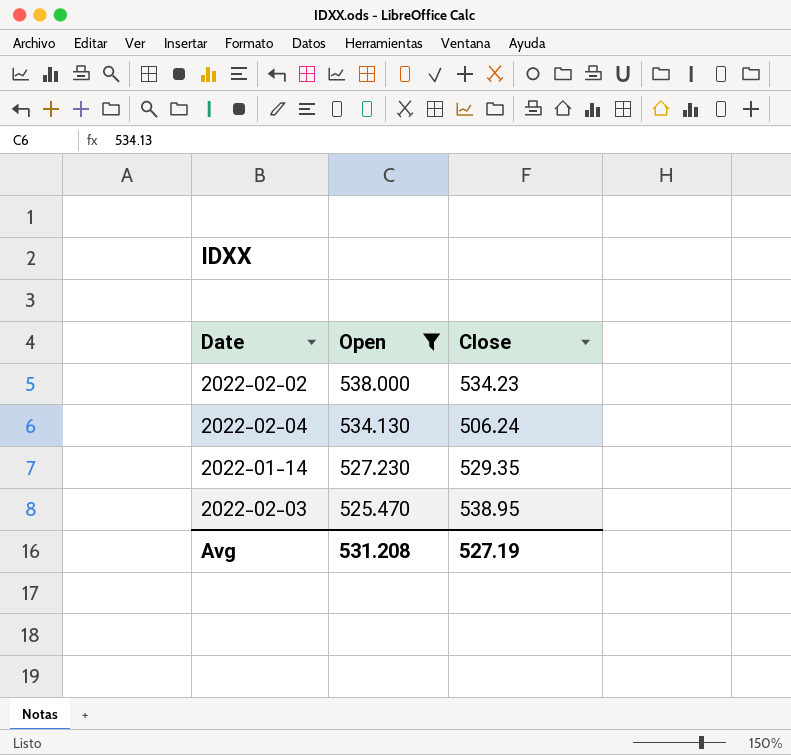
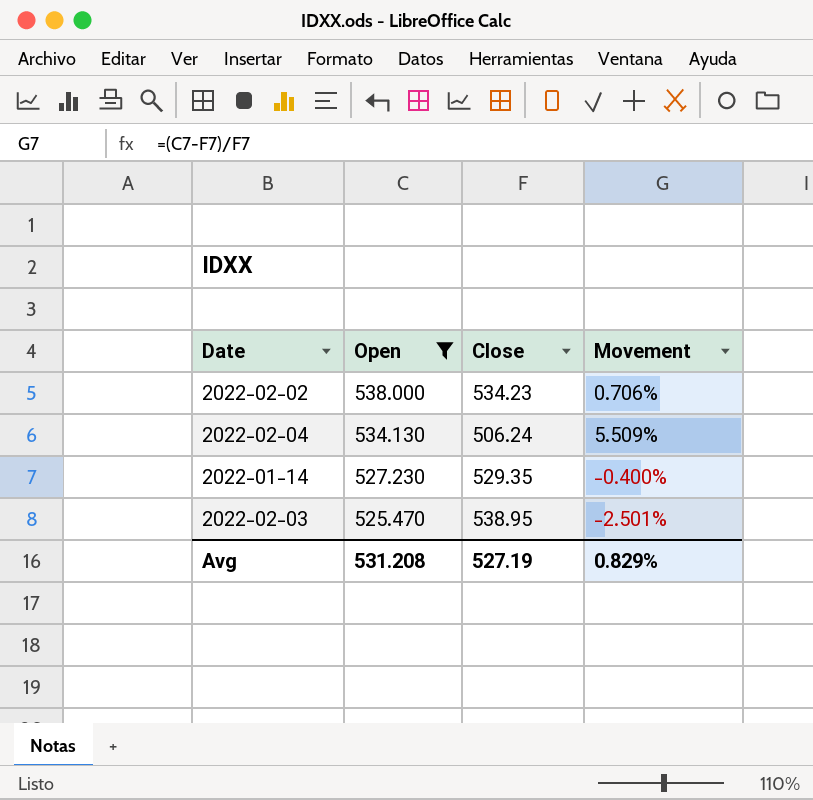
column Movement | formula: none -> ([Open] - [Close]) / [Close]

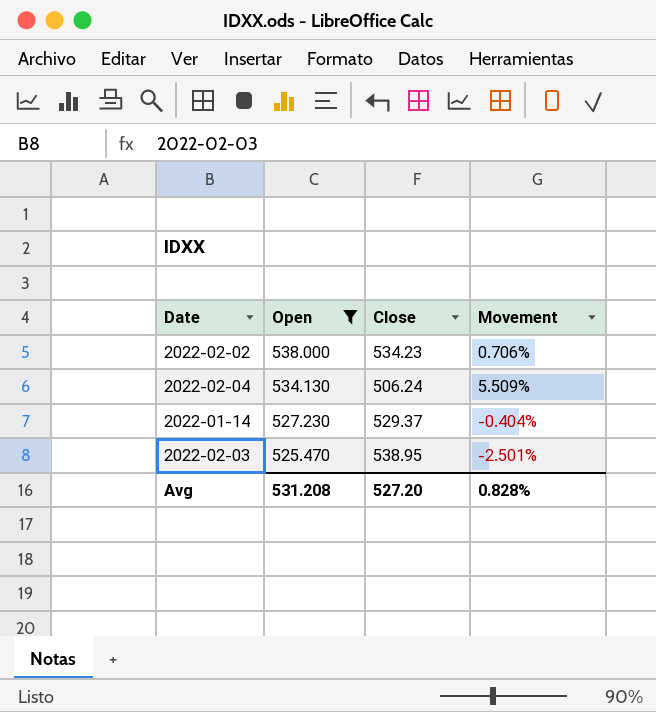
2022-01-14 | Close: 529.35 -> 529.37
2022-01-14 | Movement: -0.400% -> -0.404%
Avg | Close: 527.19 -> 527.20
Avg | Movement: 0.829% -> 0.828%

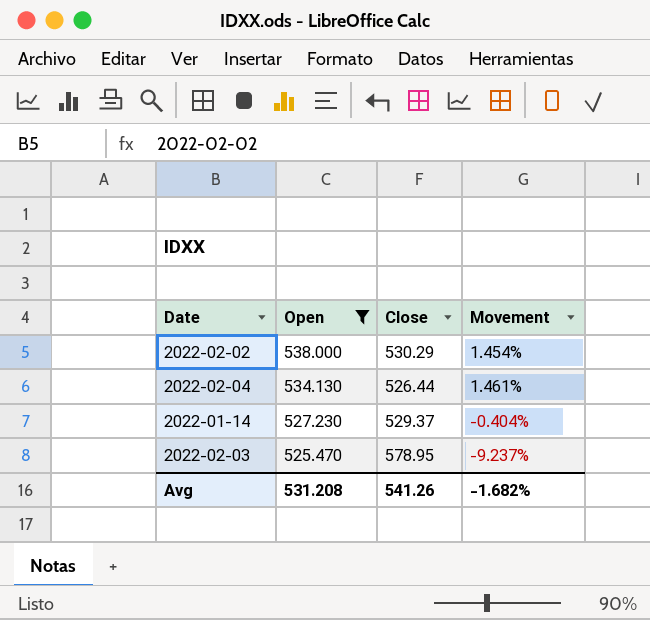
2022-02-02 | Close: 534.23 -> 530.29
2022-02-02 | Movement: 0.706% -> 1.454%
2022-02-04 | Close: 506.24 -> 526.44
2022-02-04 | Movement: 5.509% -> 1.461%
2022-02-03 | Close: 538.95 -> 578.95
2022-02-03 | Movement: -2.501% -> -9.237%
Avg | Close: 527.20 -> 541.26
Avg | Movement: 0.828% -> -1.682%

